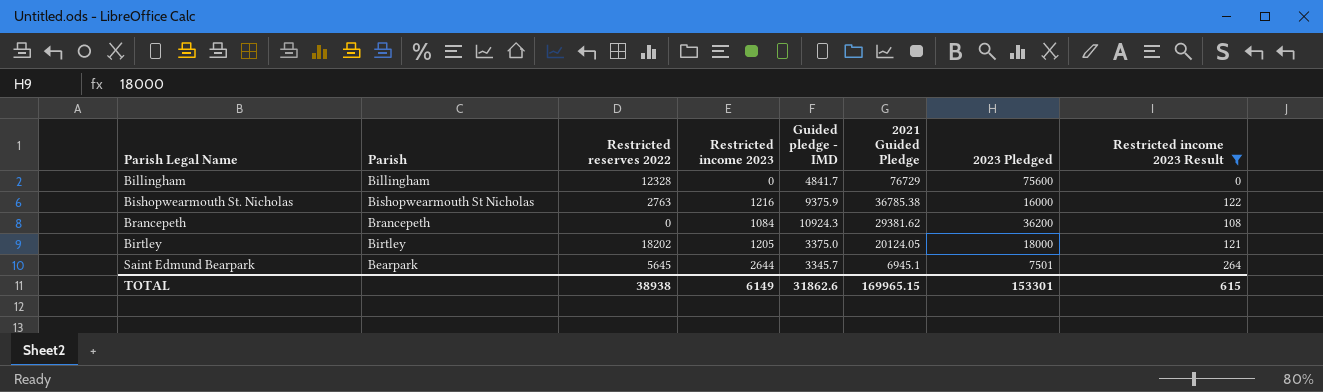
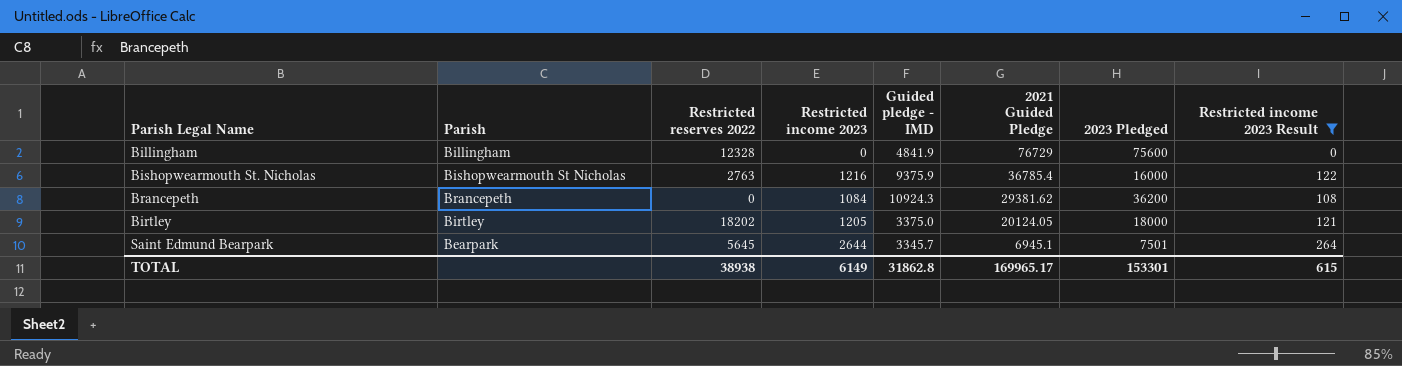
Billingham | Guided pledge - IMD: 4841.7 -> 4841.9
Bishopwearmouth St. Nicholas | 2021 Guided Pledge: 36785.38 -> 36785.4
TOTAL | Guided pledge - IMD: 31862.6 -> 31862.8
TOTAL | 2021 Guided Pledge: 169965.15 -> 169965.17

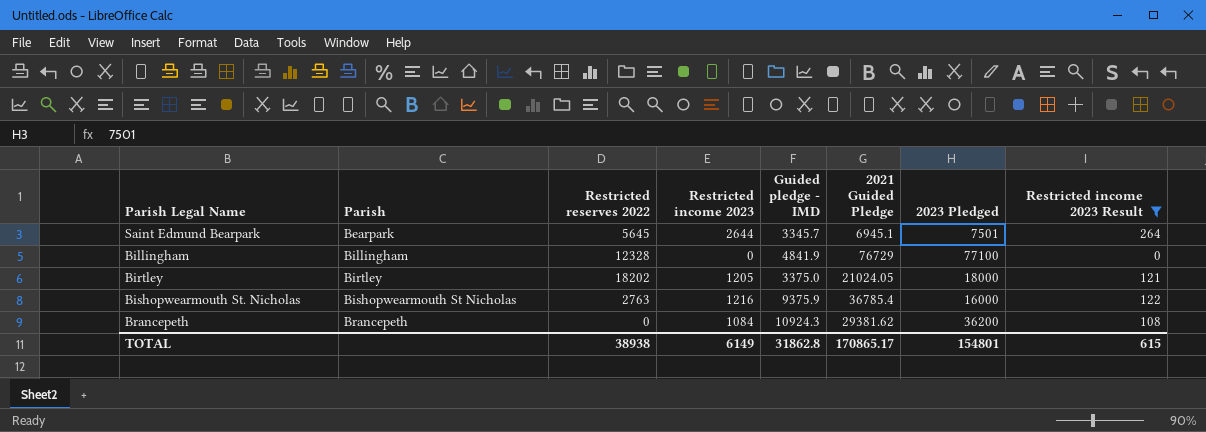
row order: 2021 Guided Pledge descending -> Parish ascending
Billingham | 2023 Pledged: 75600 -> 77100
Birtley | 2021 Guided Pledge: 20124.05 -> 21024.05
TOTAL | 2021 Guided Pledge: 169965.17 -> 170865.17
TOTAL | 2023 Pledged: 153301 -> 154801

